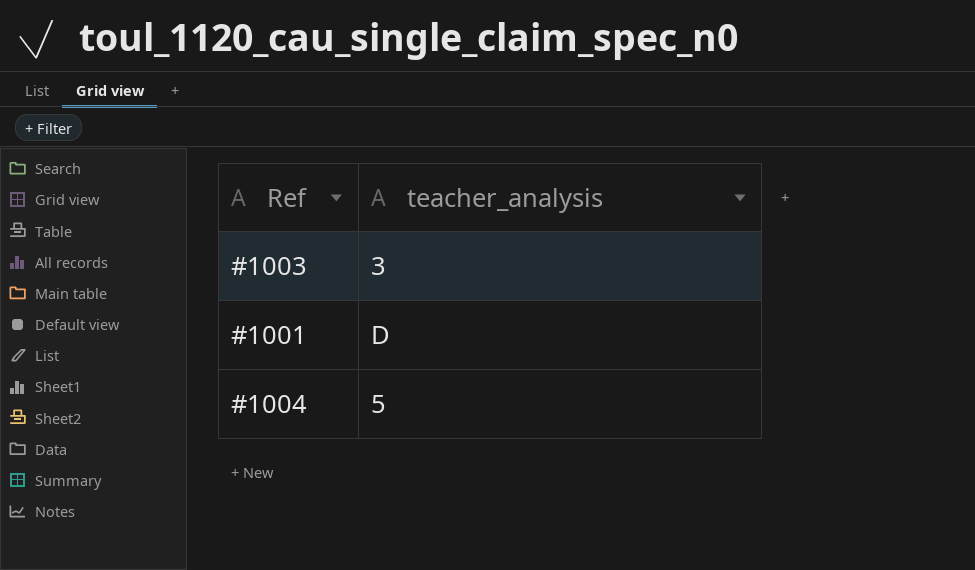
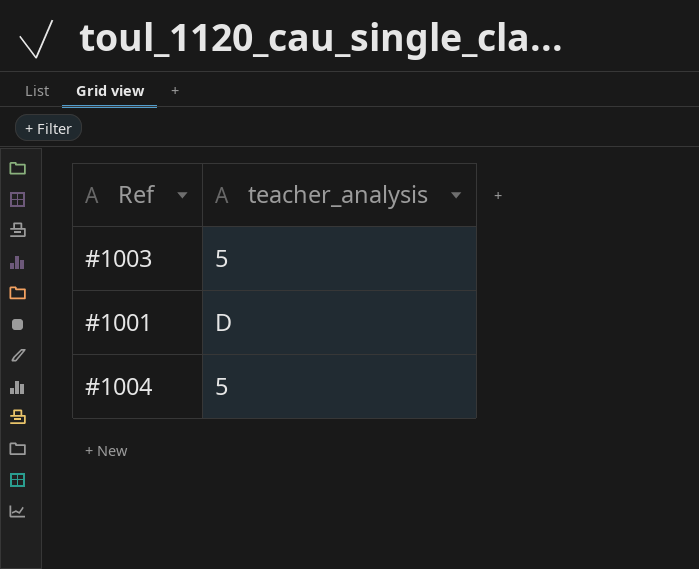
#1003 | teacher_analysis: 3 -> 5

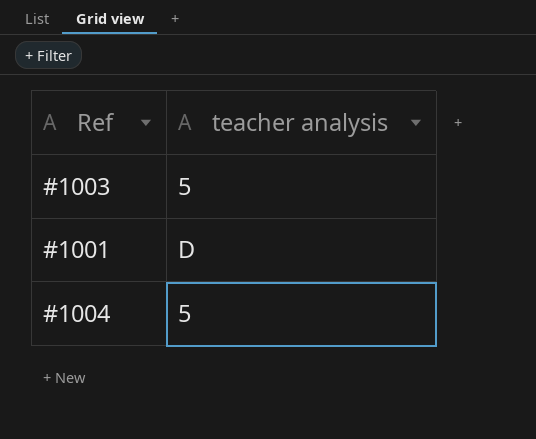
column name: teacher_analysis -> teacher analysis

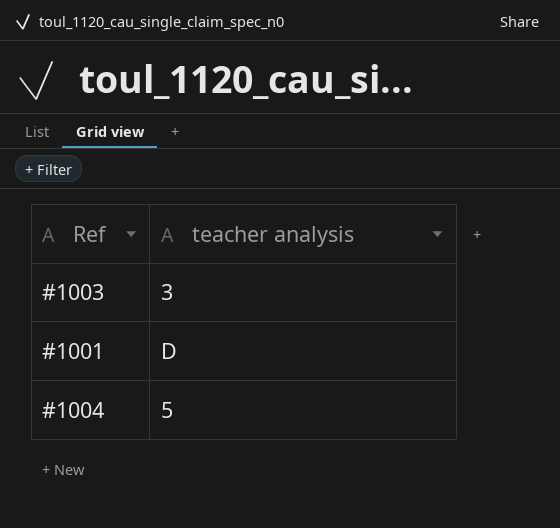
#1003 | teacher analysis: 5 -> 3

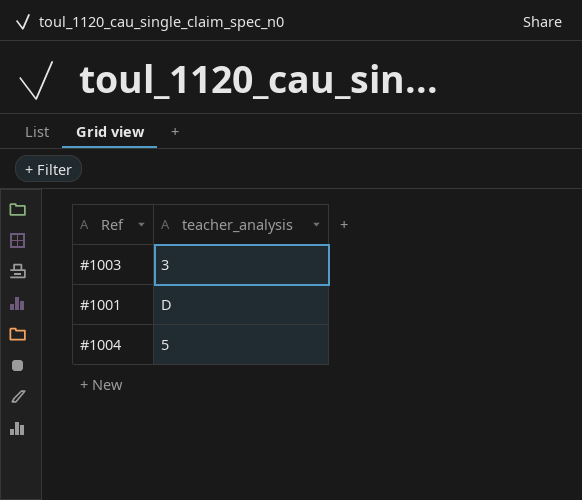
column name: teacher analysis -> teacher_analysis

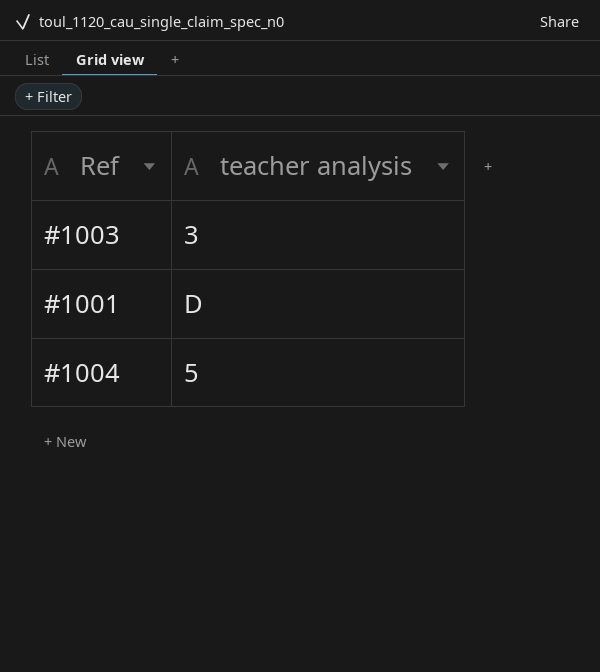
column name: teacher_analysis -> teacher analysis

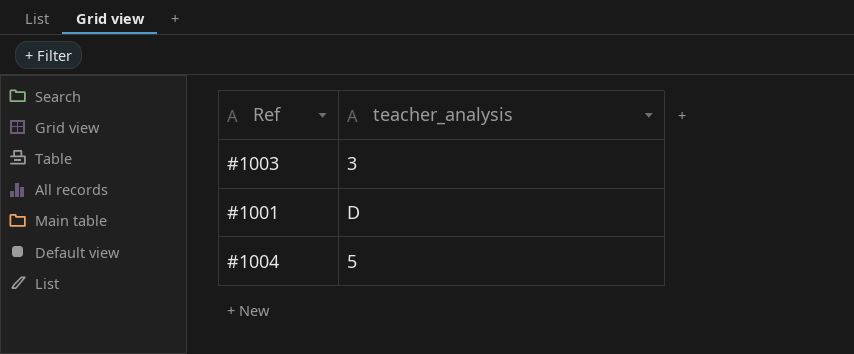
column name: teacher analysis -> teacher_analysis

